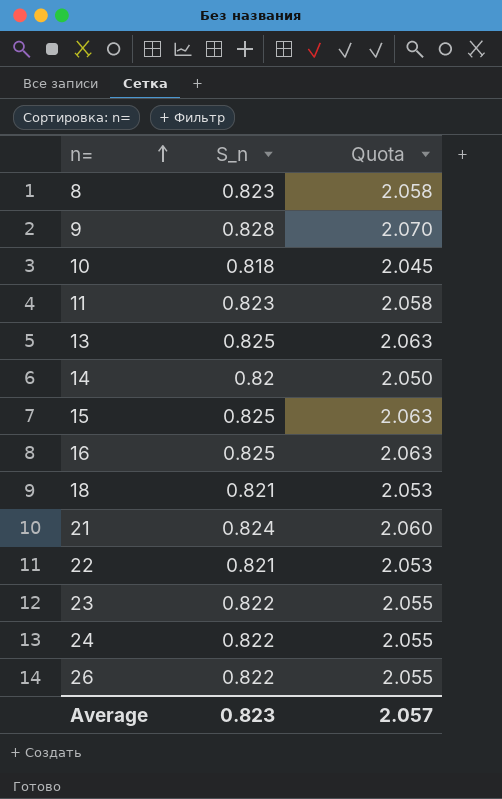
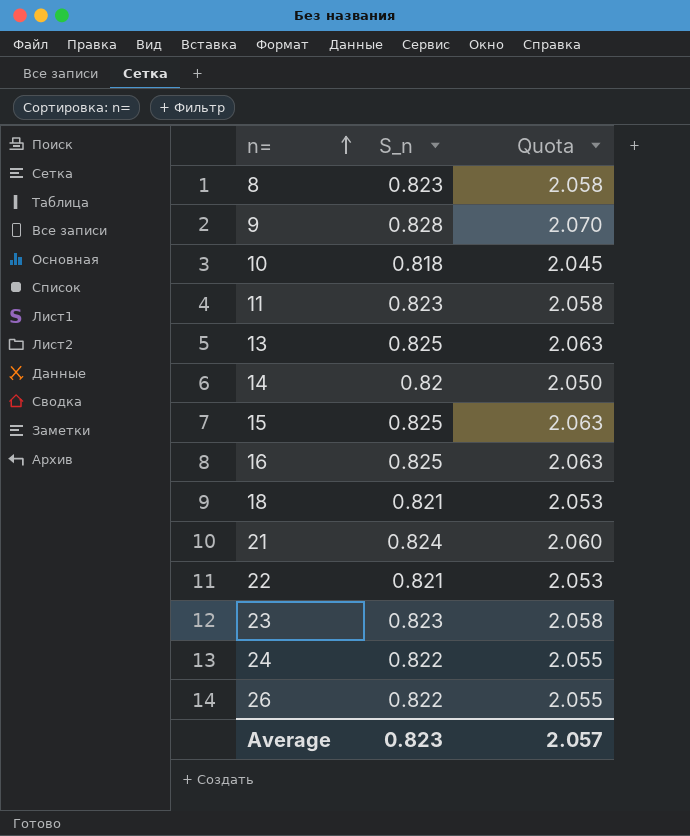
23 | S_n: 0.822 -> 0.823
23 | Quota: 2.055 -> 2.058

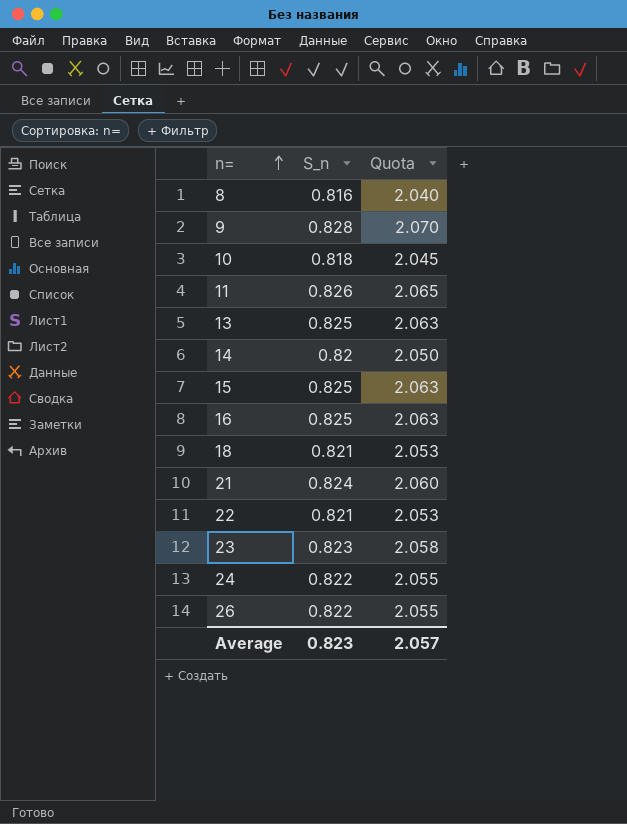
8 | S_n: 0.823 -> 0.816
8 | Quota: 2.058 -> 2.040
11 | S_n: 0.823 -> 0.826
11 | Quota: 2.058 -> 2.065

